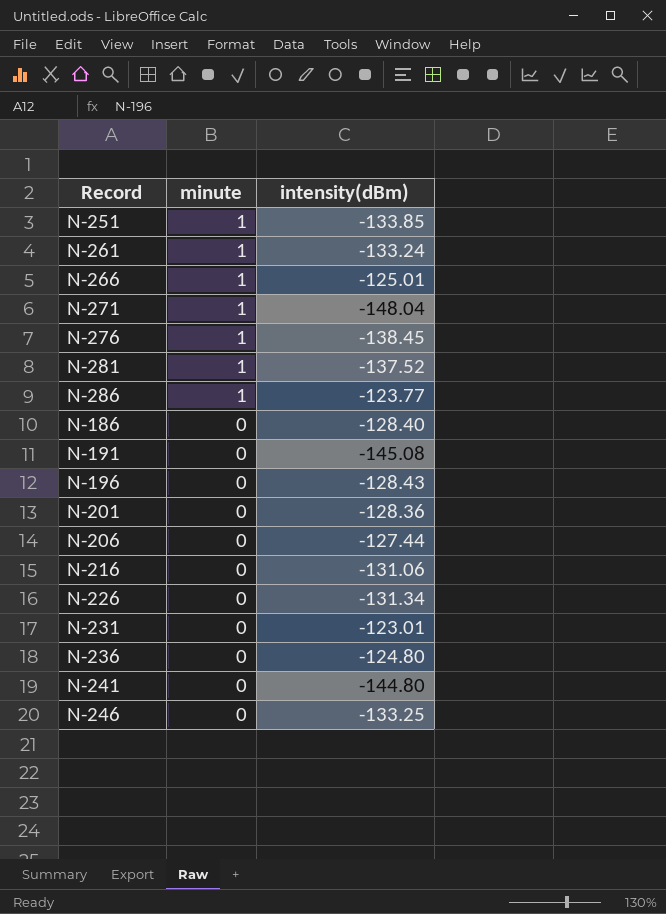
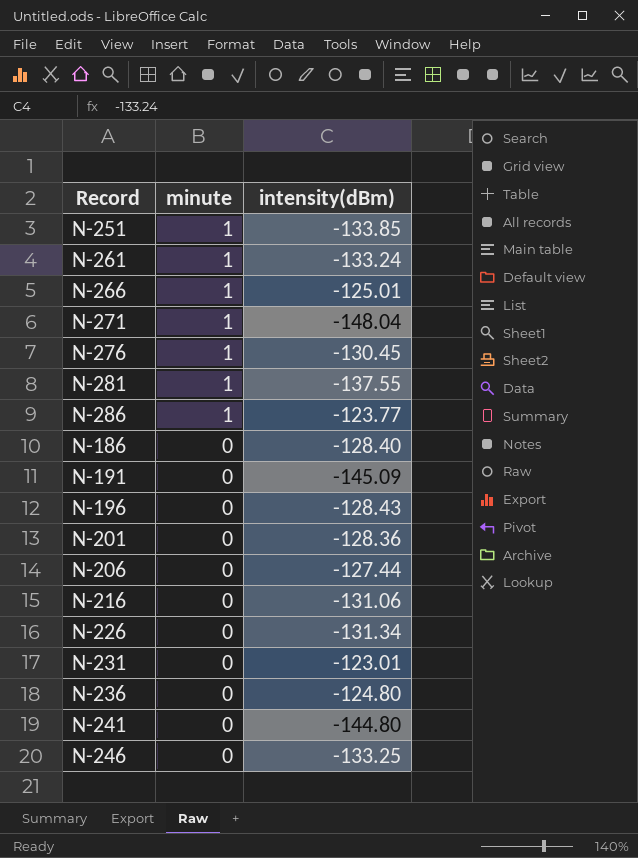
N-276 | intensity(dBm): -138.45 -> -130.45
N-281 | intensity(dBm): -137.52 -> -137.55
N-191 | intensity(dBm): -145.08 -> -145.09

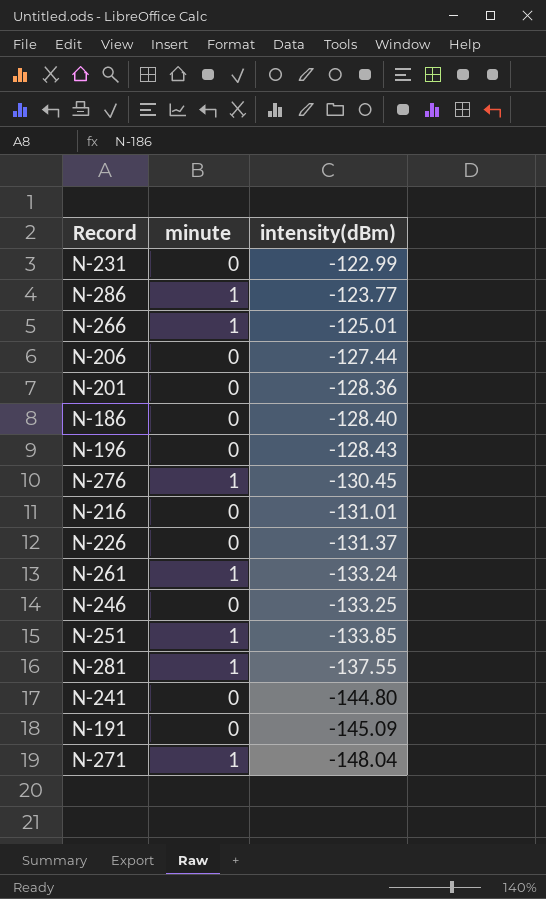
row order: minute descending -> intensity(dBm) descending
row N-236: 0 | -124.80 -> none
N-231 | intensity(dBm): -123.01 -> -122.99
N-216 | intensity(dBm): -131.06 -> -131.01
N-226 | intensity(dBm): -131.34 -> -131.37

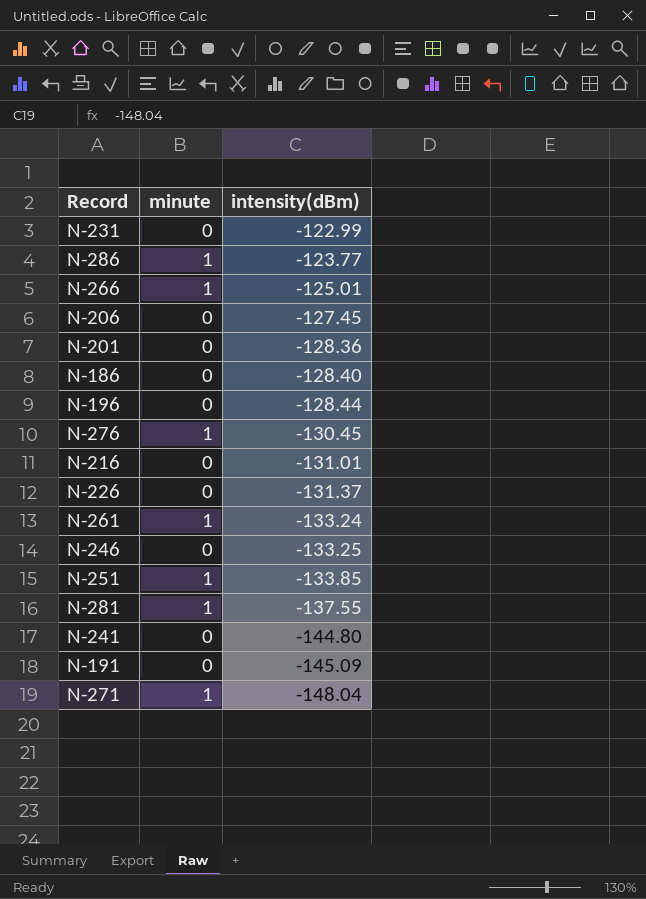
N-206 | intensity(dBm): -127.44 -> -127.45
N-196 | intensity(dBm): -128.43 -> -128.44

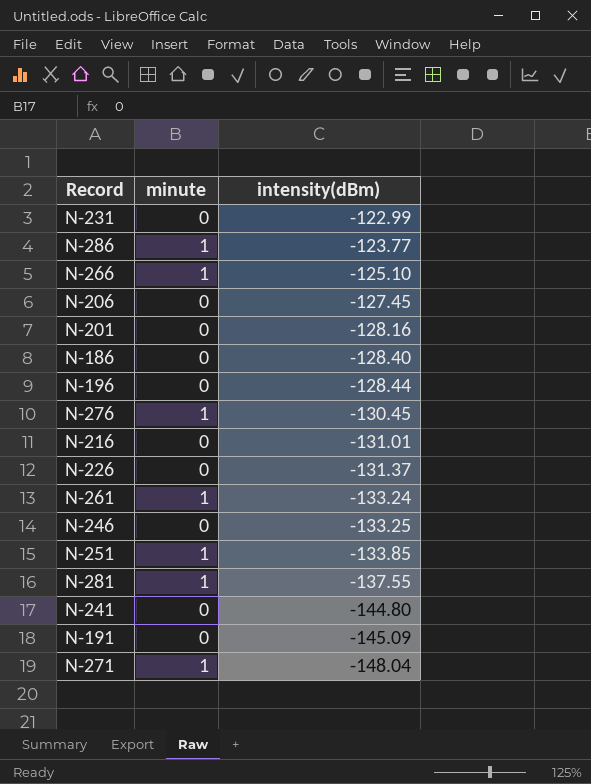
N-266 | intensity(dBm): -125.01 -> -125.10
N-201 | intensity(dBm): -128.36 -> -128.16

